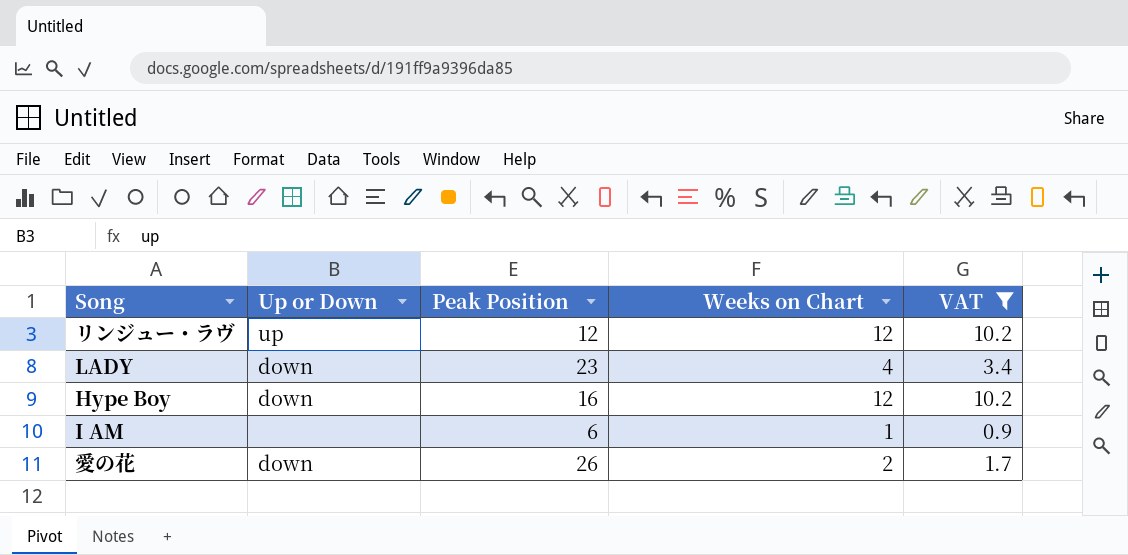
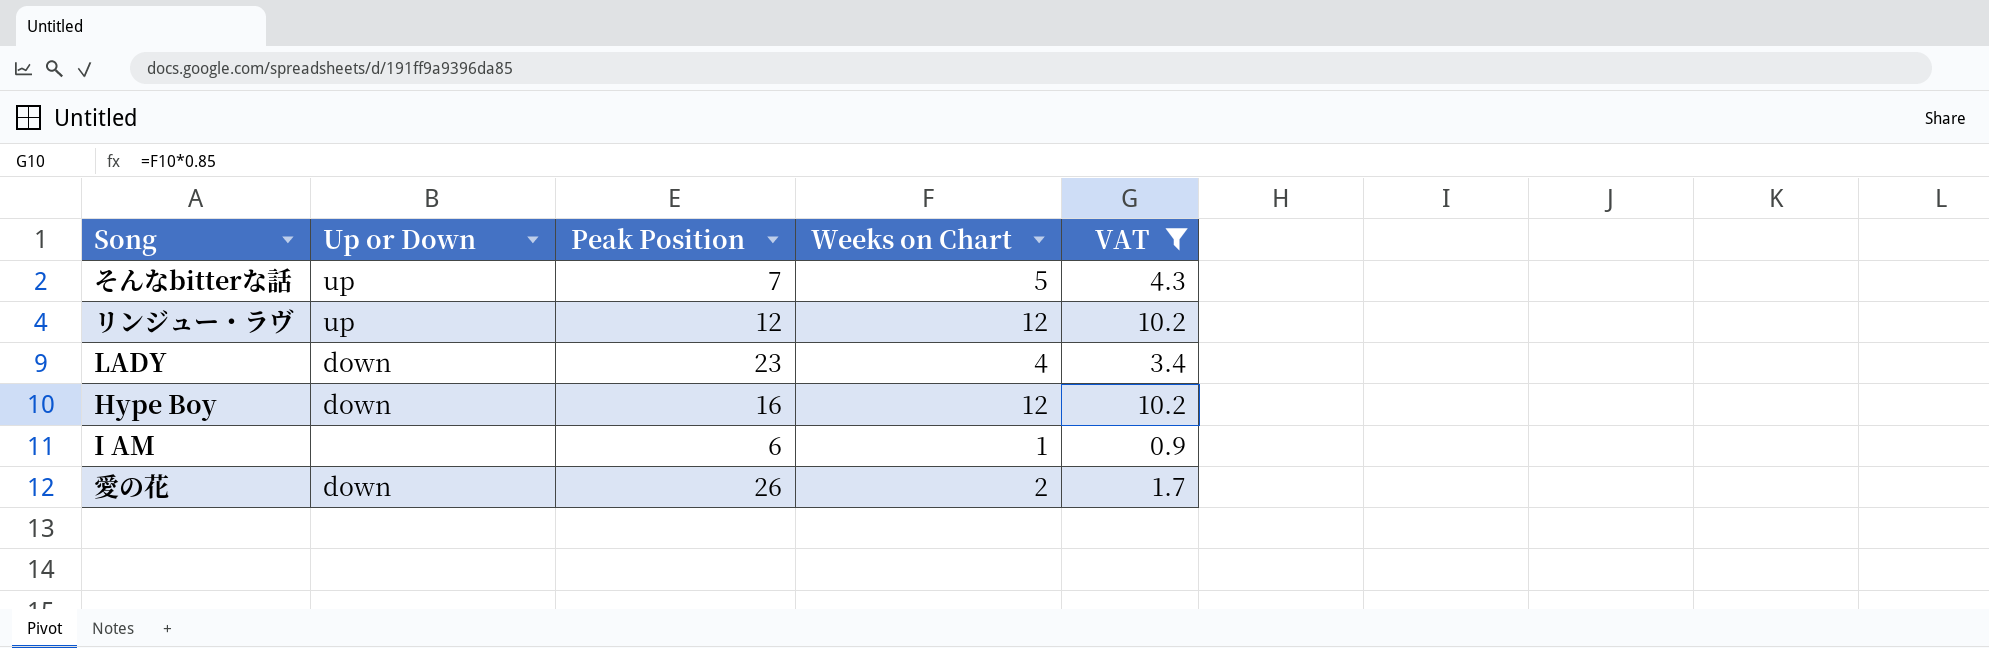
row そんなbitterな話: none -> up | 7 | 5 | 4.3

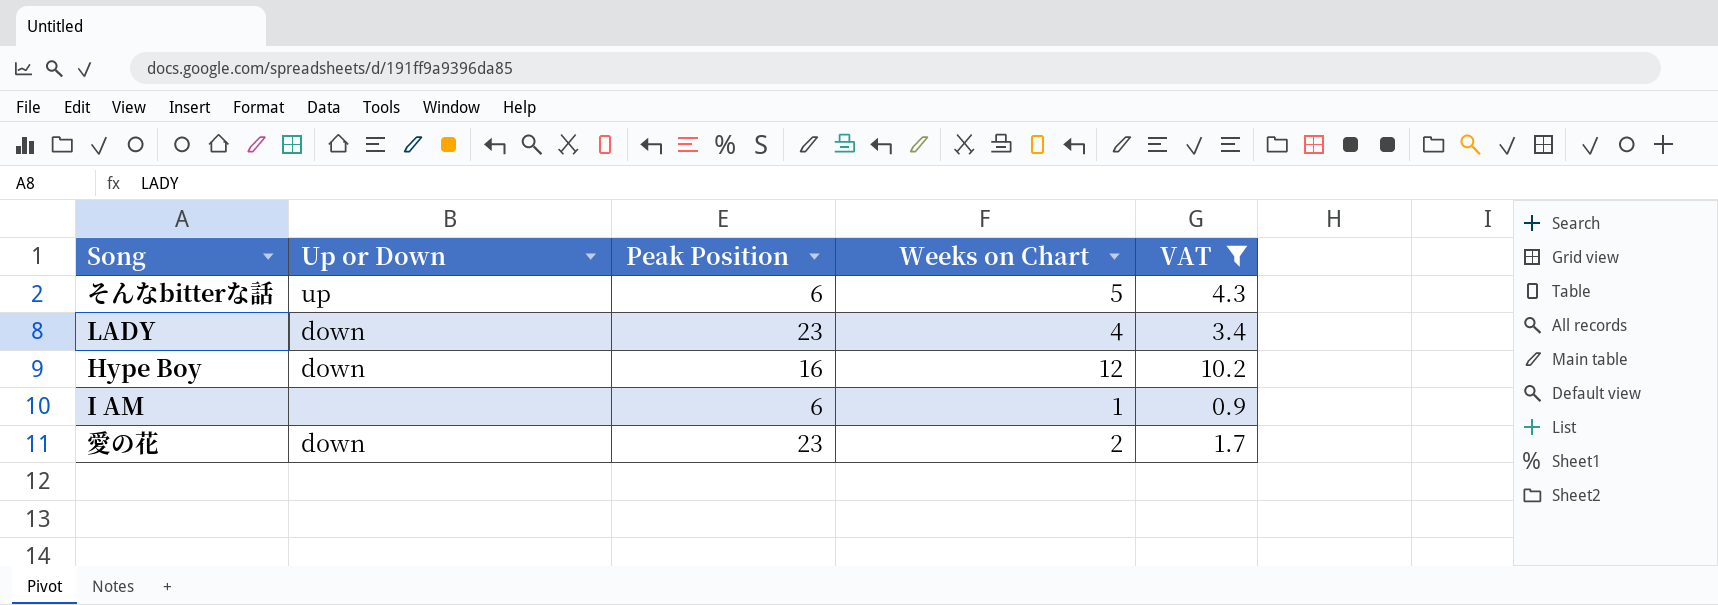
row リンジュー・ラヴ: up | 12 | 12 | 10.2 -> none
そんなbitterな話 | Peak Position: 7 -> 6
愛の花 | Peak Position: 26 -> 23

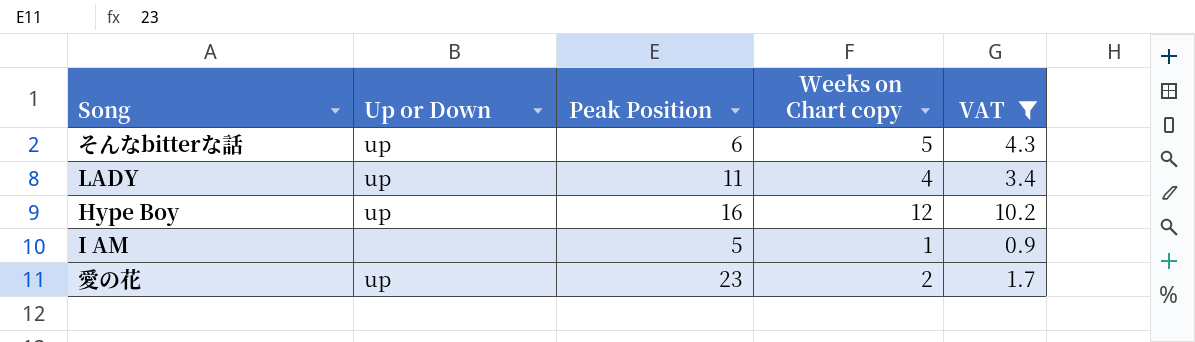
column name: Weeks on Chart -> Weeks on Chart copy
LADY | Up or Down: down -> up
LADY | Peak Position: 23 -> 11
Hype Boy | Up or Down: down -> up
I AM | Peak Position: 6 -> 5
愛の花 | Up or Down: down -> up

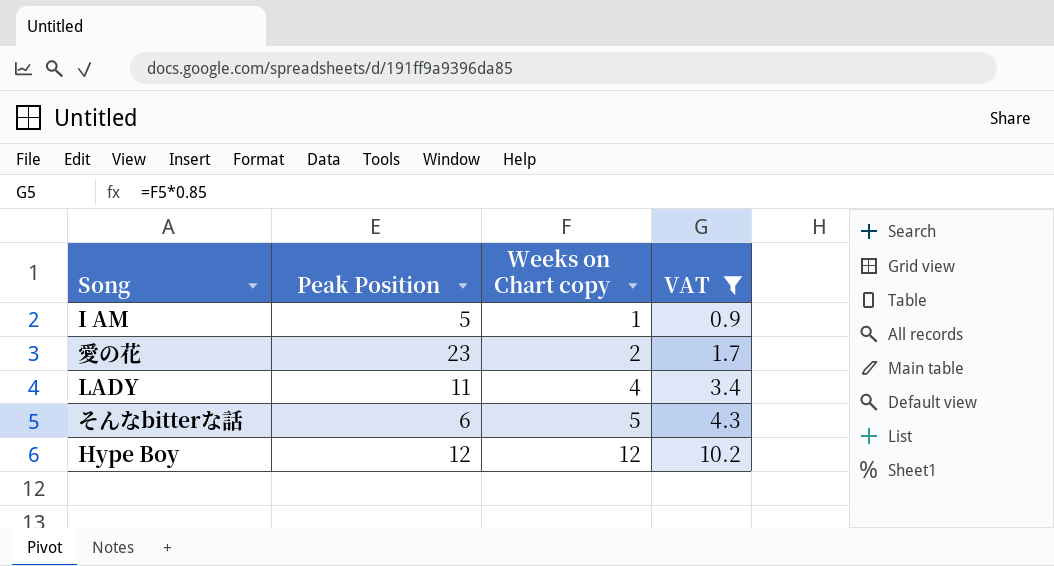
row order: none -> Weeks on Chart copy ascending
column Up or Down | position: 2 -> none
Hype Boy | Peak Position: 16 -> 12

